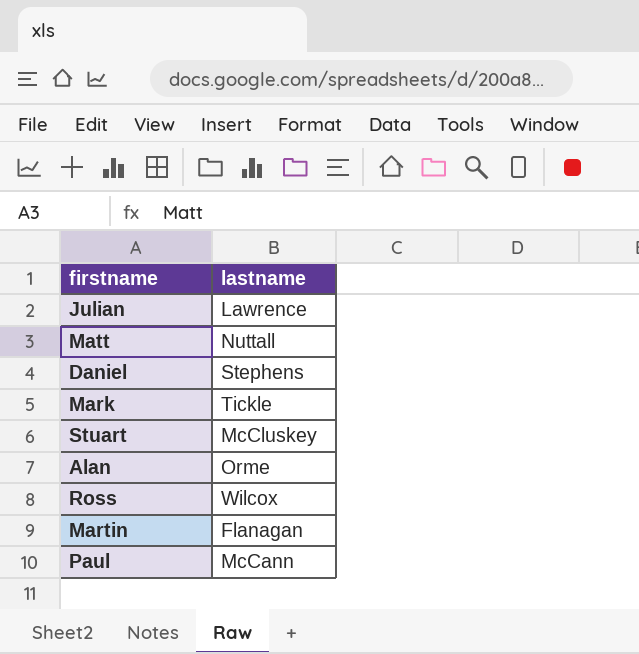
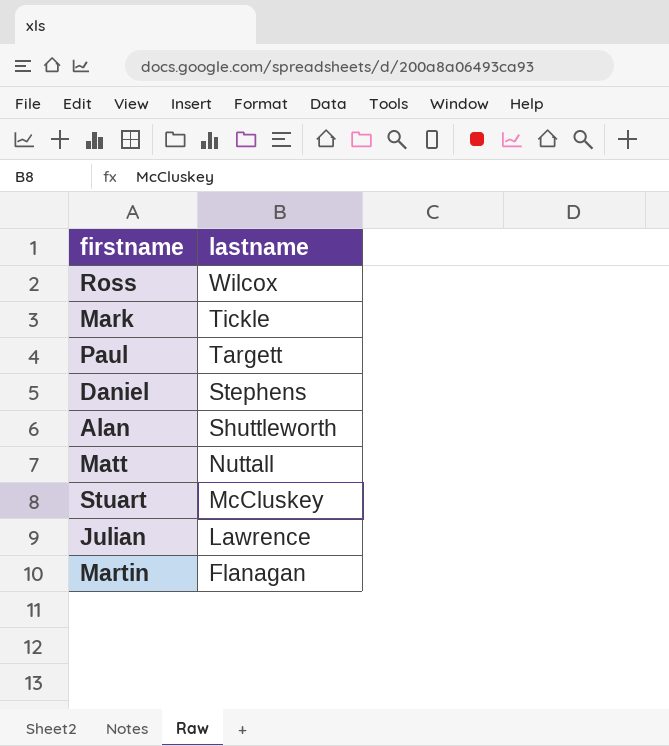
row order: none -> lastname descending
Paul | lastname: McCann -> Targett
Alan | lastname: Orme -> Shuttleworth

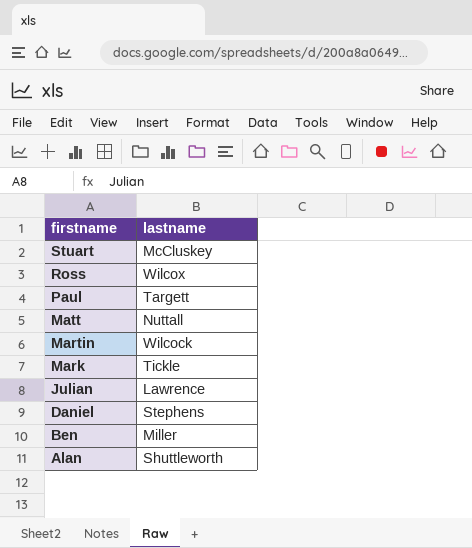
row order: lastname descending -> firstname descending
Martin | lastname: Flanagan -> Wilcock
row Ben: none -> Miller

